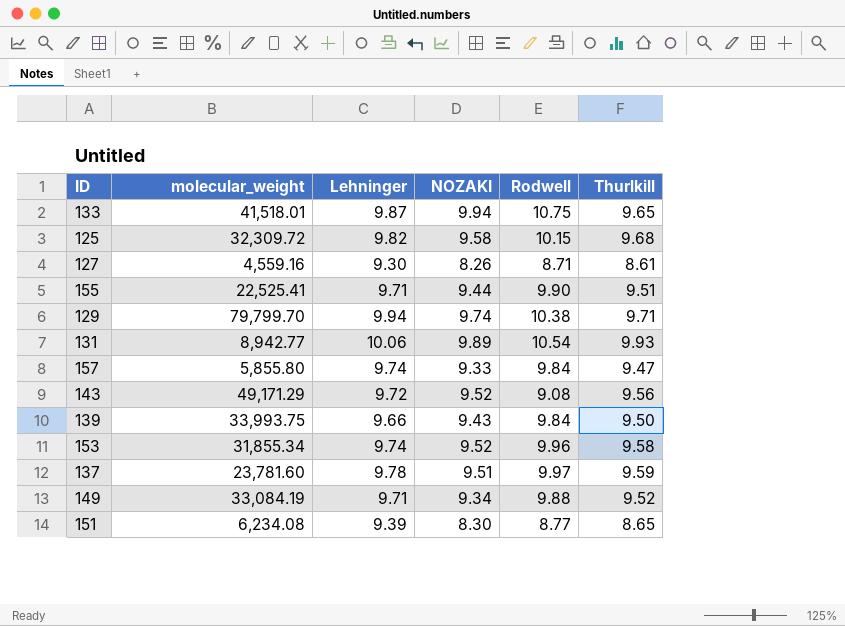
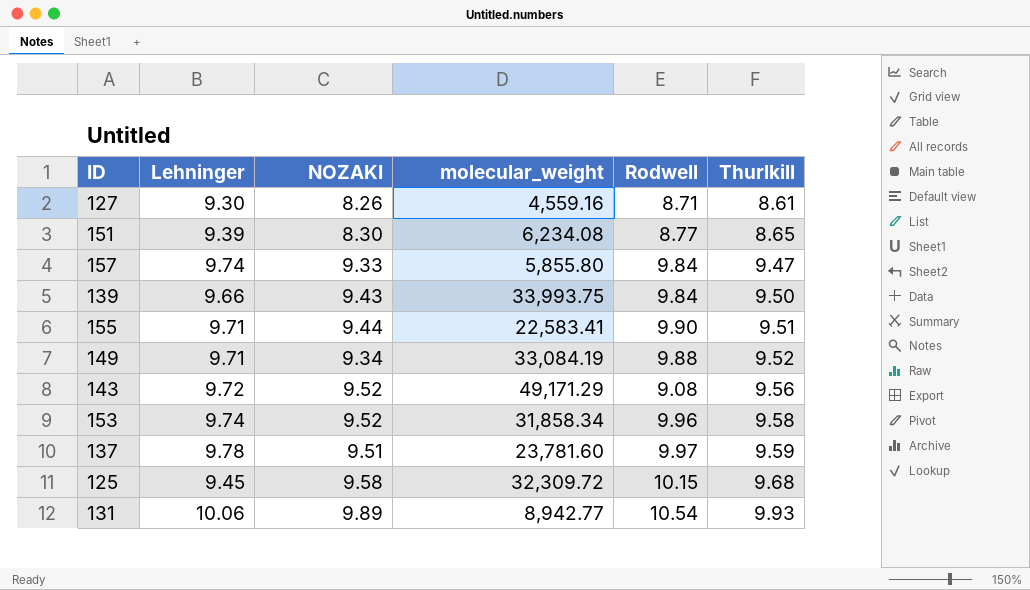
row order: none -> Thurlkill ascending
column molecular_weight | position: 2 -> 4
row 133: 41,518.01 | 9.87 | 9.94 | 10.75 | 9.65 -> none
row 129: 79,799.70 | 9.94 | 9.74 | 10.38 | 9.71 -> none
155 | molecular_weight: 22,525.41 -> 22,583.41
153 | molecular_weight: 31,855.34 -> 31,858.34
125 | Lehninger: 9.82 -> 9.45

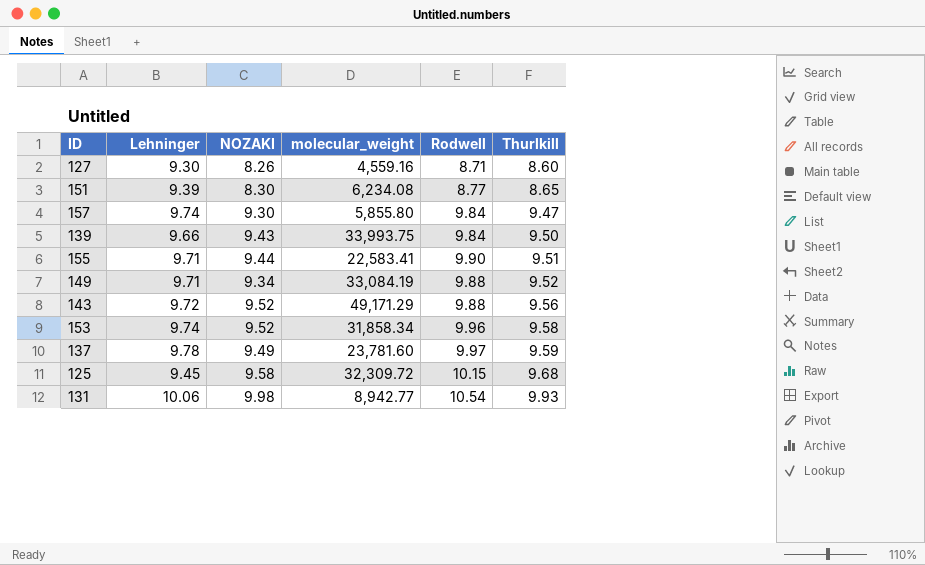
127 | Thurlkill: 8.61 -> 8.60
157 | NOZAKI: 9.33 -> 9.30
143 | Rodwell: 9.08 -> 9.88
137 | NOZAKI: 9.51 -> 9.49
131 | NOZAKI: 9.89 -> 9.98

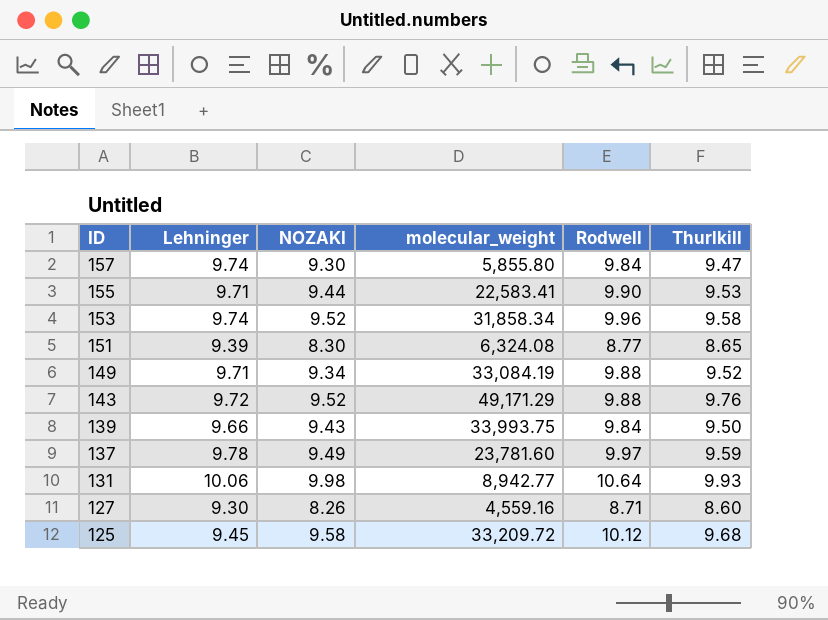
row order: Thurlkill ascending -> ID descending
155 | Thurlkill: 9.51 -> 9.53
151 | molecular_weight: 6,234.08 -> 6,324.08
143 | Thurlkill: 9.56 -> 9.76
131 | Rodwell: 10.54 -> 10.64
125 | molecular_weight: 32,309.72 -> 33,209.72
125 | Rodwell: 10.15 -> 10.12

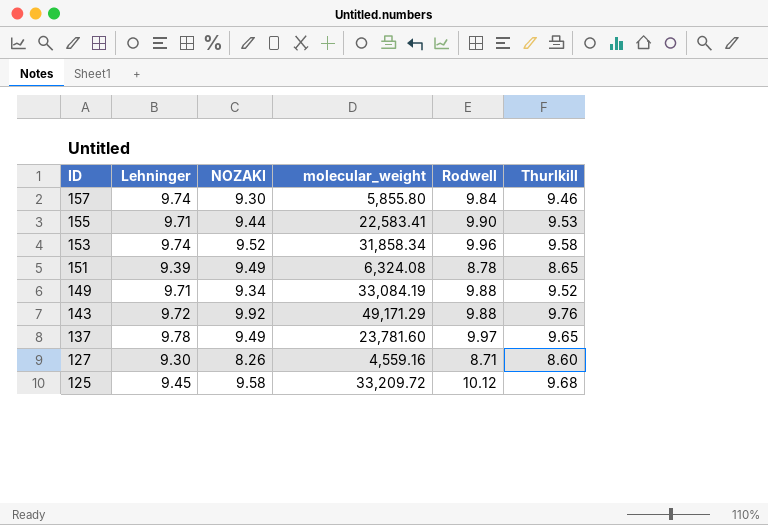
row 139: 9.66 | 9.43 | 33,993.75 | 9.84 | 9.50 -> none
row 131: 10.06 | 9.98 | 8,942.77 | 10.64 | 9.93 -> none
157 | Thurlkill: 9.47 -> 9.46
151 | NOZAKI: 8.30 -> 9.49
151 | Rodwell: 8.77 -> 8.78
143 | NOZAKI: 9.52 -> 9.92
137 | Thurlkill: 9.59 -> 9.65

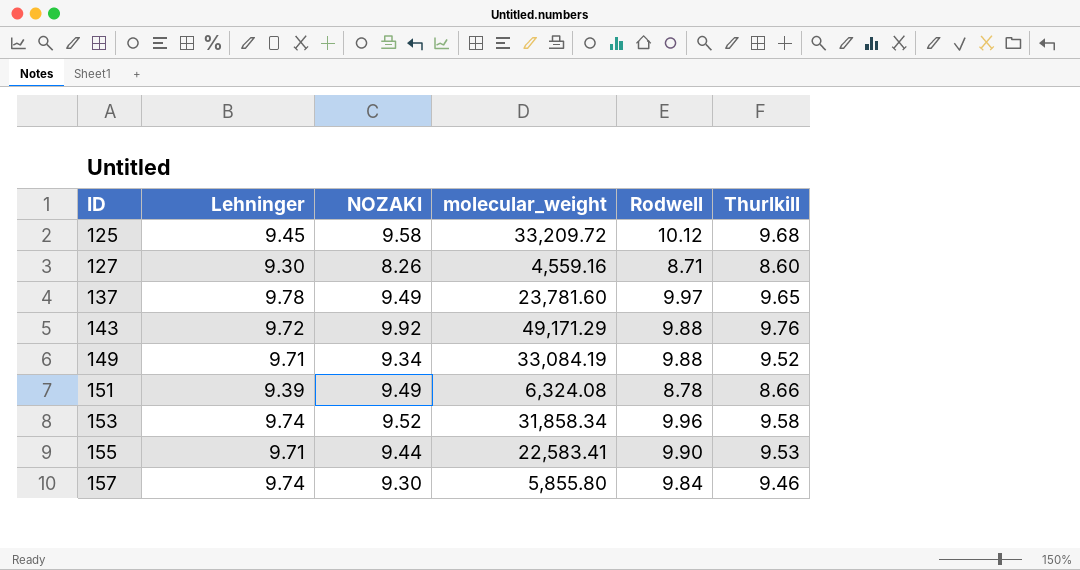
row order: ID descending -> ID ascending
151 | Thurlkill: 8.65 -> 8.66

